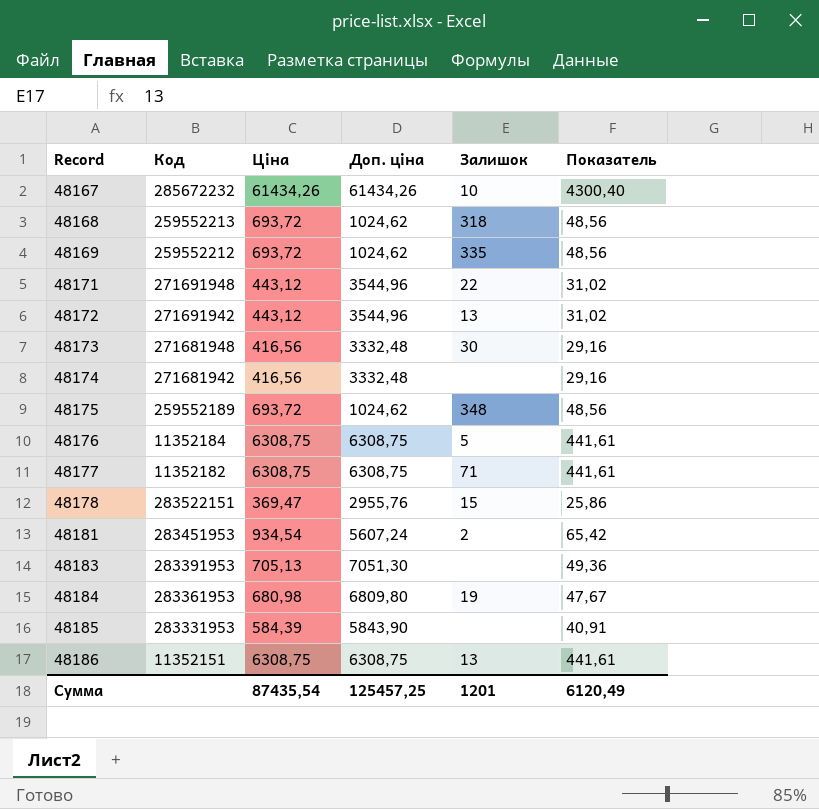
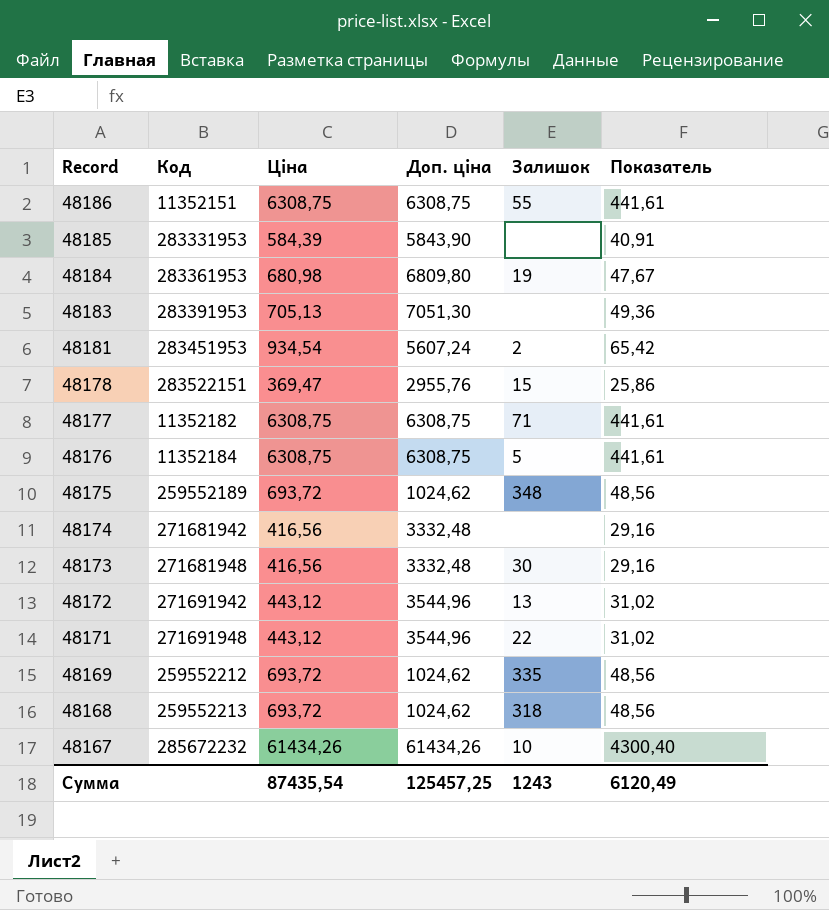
row order: Record ascending -> Record descending
48186 | Залишок: 13 -> 55
Сумма | Залишок: 1201 -> 1243

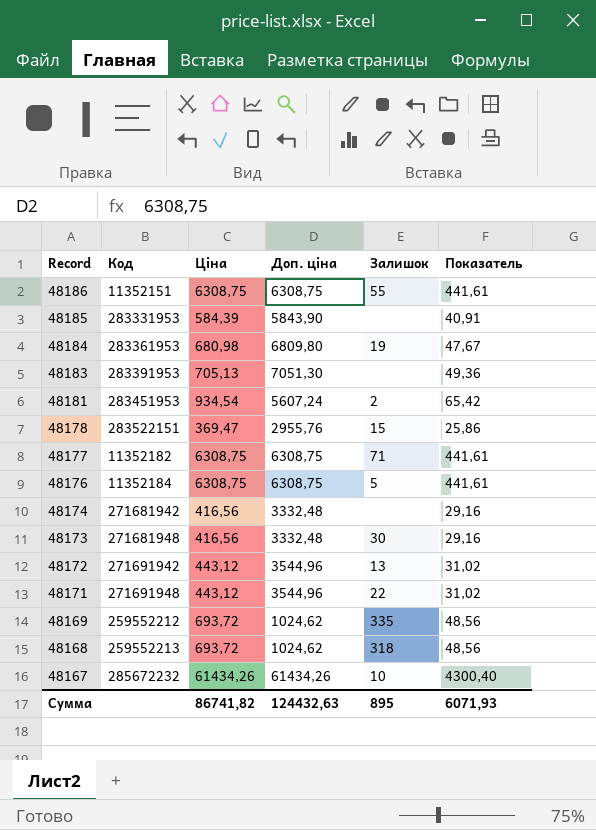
row 48175: 259552189 | 693,72 | 1024,62 | 348 | 48,56 -> none
Сумма | Ціна: 87435,54 -> 86741,82
Сумма | Доп. ціна: 125457,25 -> 124432,63
Сумма | Залишок: 1243 -> 895
Сумма | Показатель: 6120,49 -> 6071,93

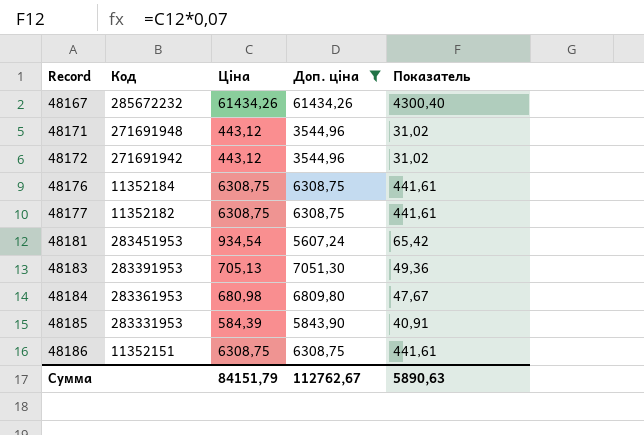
filter: none -> Доп. ціна >= 3544,96
row order: Record descending -> Record ascending
column Залишок | position: 5 -> none
Сумма | Ціна: 86741,82 -> 84151,79
Сумма | Доп. ціна: 124432,63 -> 112762,67
Сумма | Показатель: 6071,93 -> 5890,63

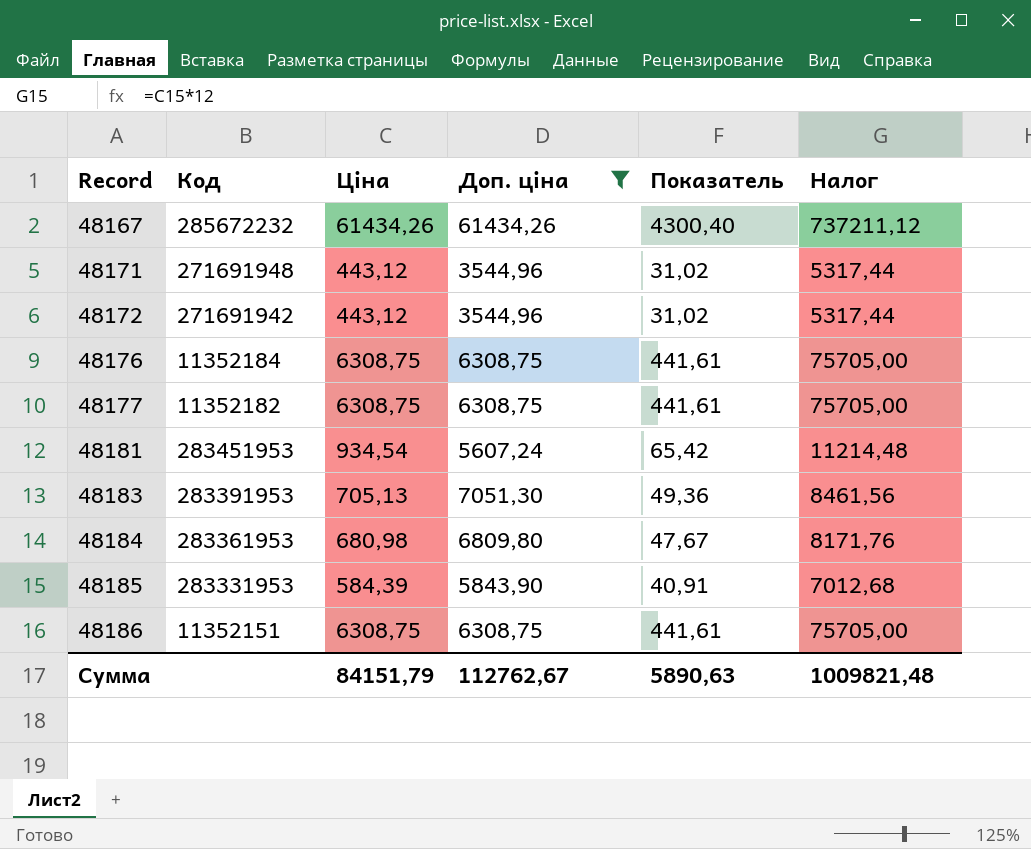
column Налог | formula: none -> [Ціна] * 12

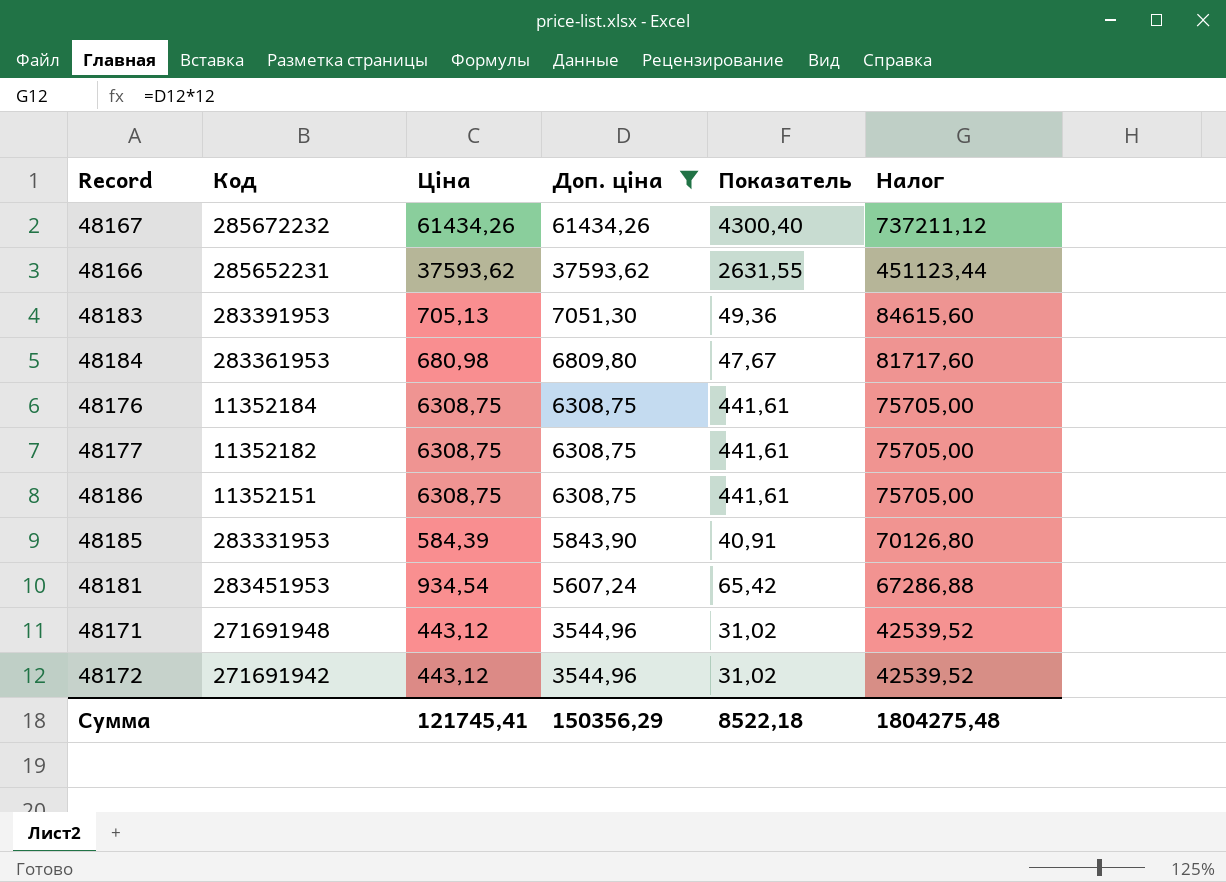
row order: Record ascending -> Доп. ціна descending
column Налог | formula: [Ціна] * 12 -> [Доп. ціна] * 12
row 48166: none -> 285652231 | 37593,62 | 37593,62 | 2631,55 | 451123,44
Сумма | Ціна: 84151,79 -> 121745,41
Сумма | Доп. ціна: 112762,67 -> 150356,29
Сумма | Показатель: 5890,63 -> 8522,18
Сумма | Налог: 1009821,48 -> 1804275,48

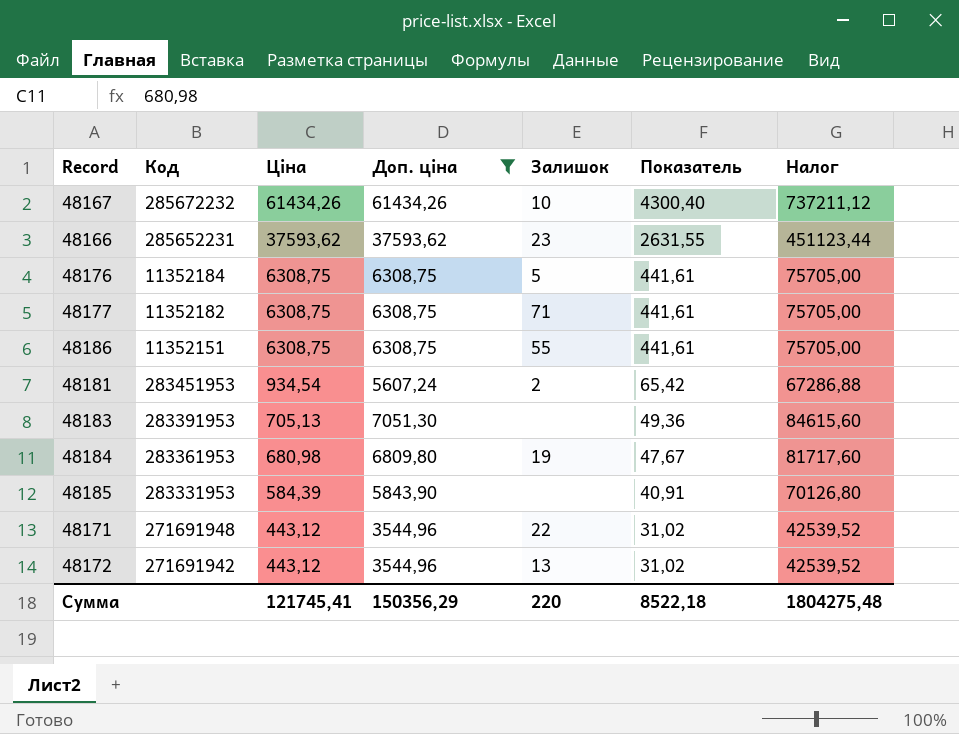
row order: Доп. ціна descending -> Ціна descending
column Залишок | position: none -> 5

